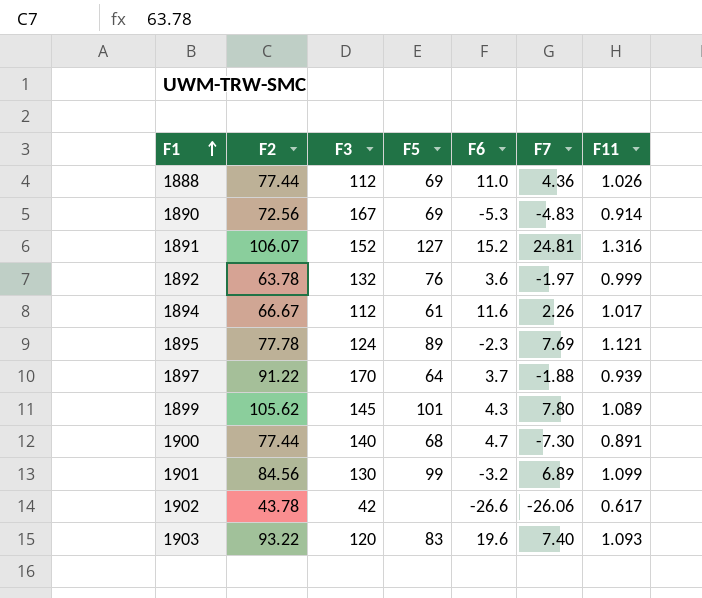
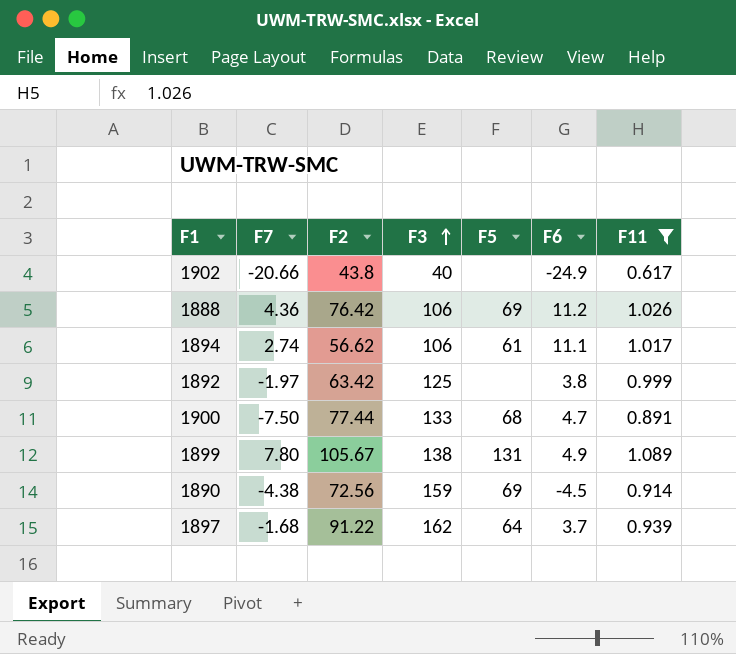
filter: none -> F11 <= 1.089
row order: F1 ascending -> F3 ascending
column F7 | position: 6 -> 2
1902 | F7: -26.06 -> -20.66
1902 | F2: 43.78 -> 43.8
1902 | F3: 42 -> 40
1902 | F6: -26.6 -> -24.9
1888 | F2: 77.44 -> 76.42
1888 | F3: 112 -> 106
1888 | F6: 11.0 -> 11.2
1894 | F7: 2.26 -> 2.74
1894 | F2: 66.67 -> 56.62
1894 | F3: 112 -> 106
1894 | F6: 11.6 -> 11.1
1892 | F2: 63.78 -> 63.42
1892 | F3: 132 -> 125
1892 | F5: 76 -> none
1892 | F6: 3.6 -> 3.8
1900 | F7: -7.30 -> -7.50
1900 | F3: 140 -> 133
1899 | F2: 105.62 -> 105.67
1899 | F3: 145 -> 138
1899 | F5: 101 -> 131
1899 | F6: 4.3 -> 4.9
1890 | F7: -4.83 -> -4.38
1890 | F3: 167 -> 159
1890 | F6: -5.3 -> -4.5
1897 | F7: -1.88 -> -1.68
1897 | F3: 170 -> 162

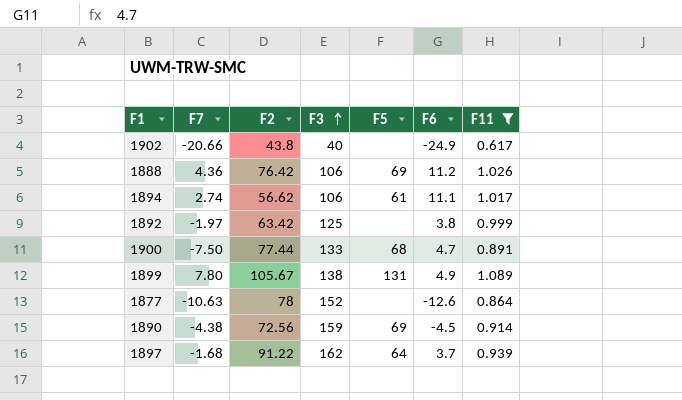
row 1877: none -> -10.63 | 78 | 152 | none | -12.6 | 0.864

